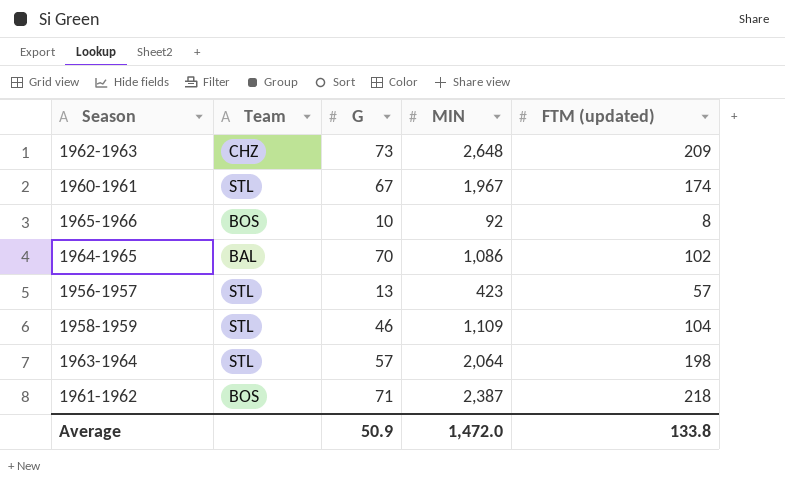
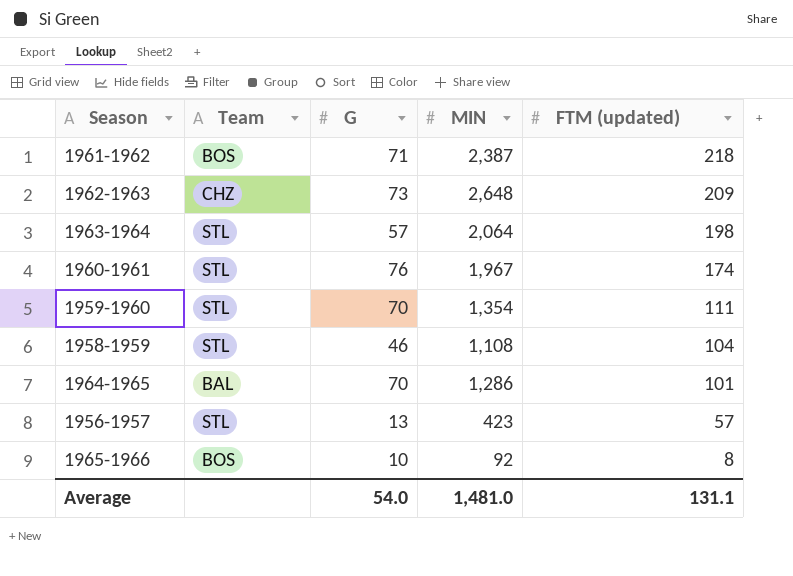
row order: none -> FTM (updated) descending
1960-1961 | G: 67 -> 76
row 1959-1960: none -> STL | 70 | 1,354 | 111
1958-1959 | MIN: 1,109 -> 1,108
1964-1965 | MIN: 1,086 -> 1,286
1964-1965 | FTM (updated): 102 -> 101
Average | G: 50.9 -> 54.0
Average | MIN: 1,472.0 -> 1,481.0
Average | FTM (updated): 133.8 -> 131.1

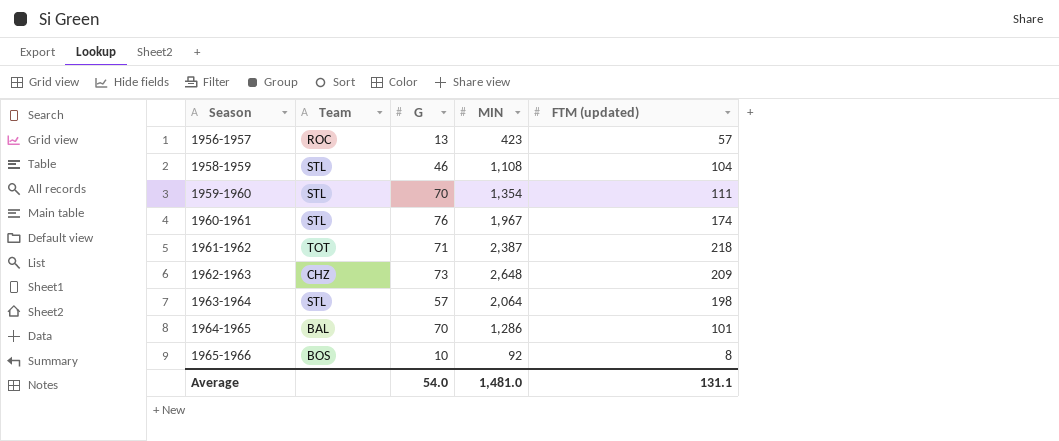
row order: FTM (updated) descending -> Season ascending
1956-1957 | Team: STL -> ROC
1961-1962 | Team: BOS -> TOT

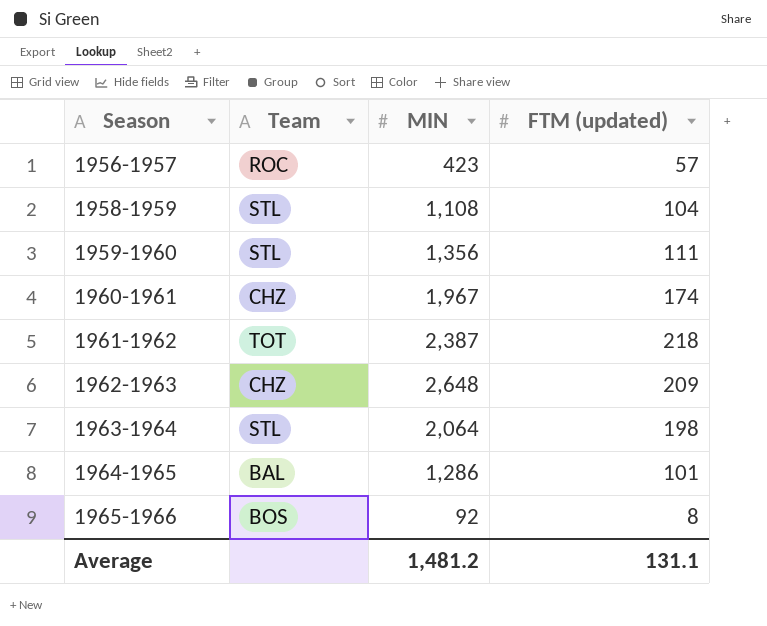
column G | position: 3 -> none
1959-1960 | MIN: 1,354 -> 1,356
1960-1961 | Team: STL -> CHZ
Average | MIN: 1,481.0 -> 1,481.2

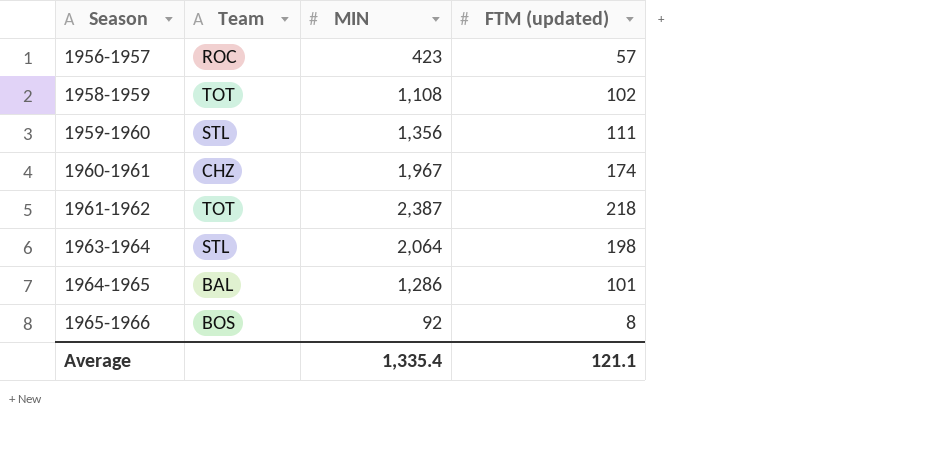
row 1962-1963: CHZ | 2,648 | 209 -> none
1958-1959 | Team: STL -> TOT
1958-1959 | FTM (updated): 104 -> 102
Average | MIN: 1,481.2 -> 1,335.4
Average | FTM (updated): 131.1 -> 121.1

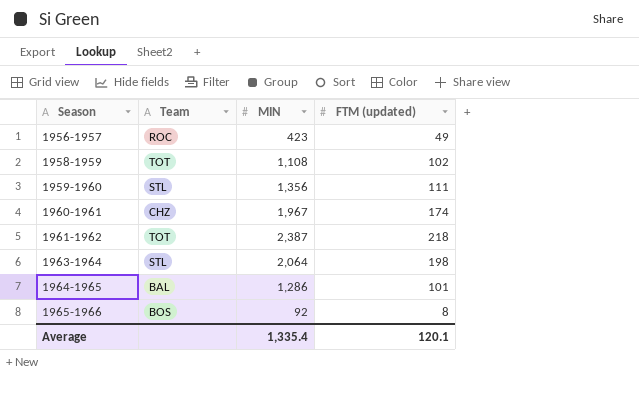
1956-1957 | FTM (updated): 57 -> 49
Average | FTM (updated): 121.1 -> 120.1

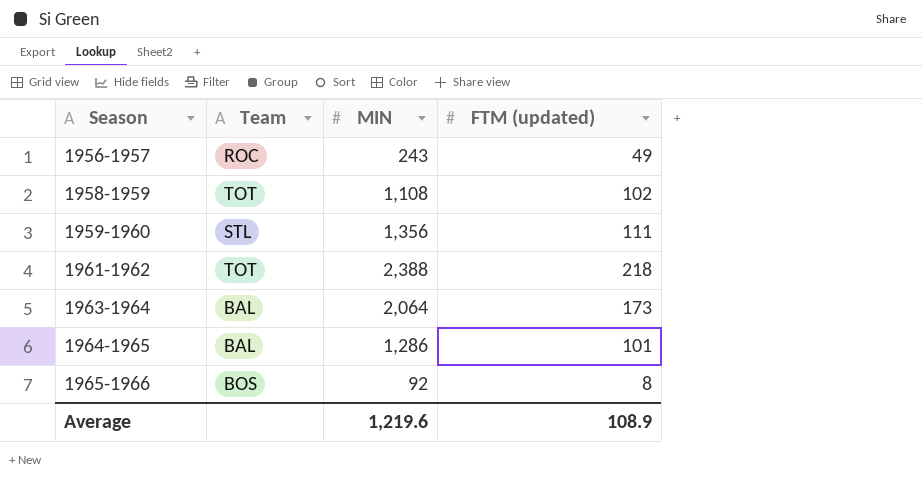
row 1960-1961: CHZ | 1,967 | 174 -> none
1956-1957 | MIN: 423 -> 243
1961-1962 | MIN: 2,387 -> 2,388
1963-1964 | Team: STL -> BAL
1963-1964 | FTM (updated): 198 -> 173
Average | MIN: 1,335.4 -> 1,219.6
Average | FTM (updated): 120.1 -> 108.9

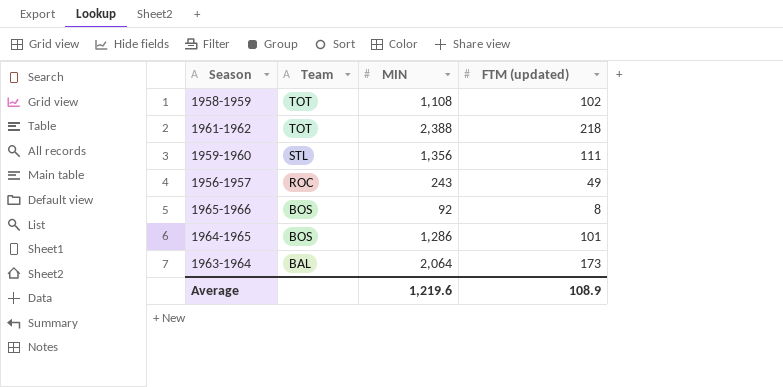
row order: Season ascending -> Team descending
1964-1965 | Team: BAL -> BOS

